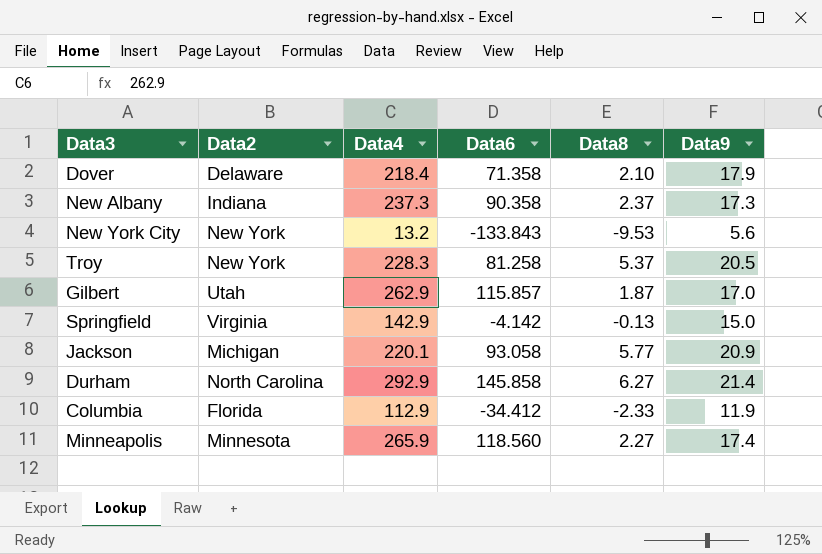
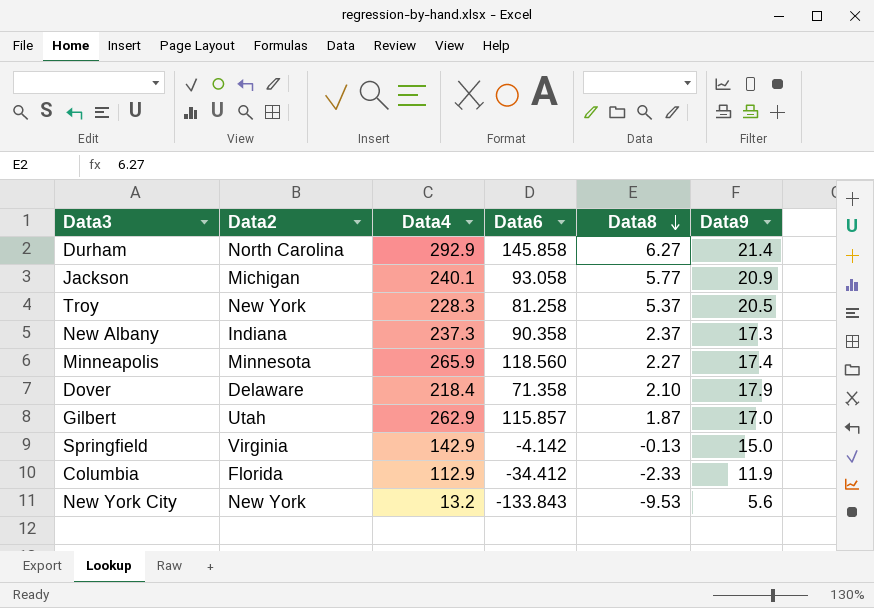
row order: none -> Data8 descending
Jackson | Data4: 220.1 -> 240.1

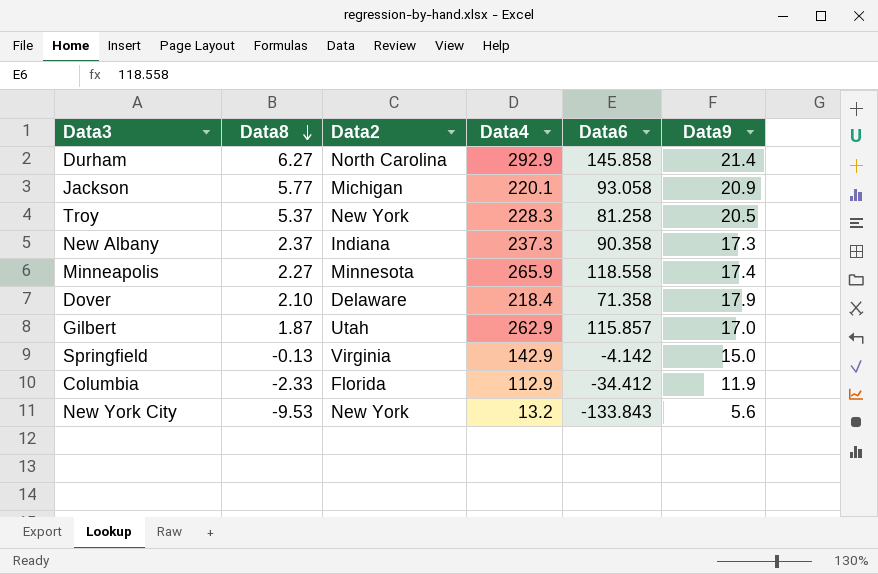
column Data8 | position: 5 -> 2
Jackson | Data4: 240.1 -> 220.1
Minneapolis | Data6: 118.560 -> 118.558

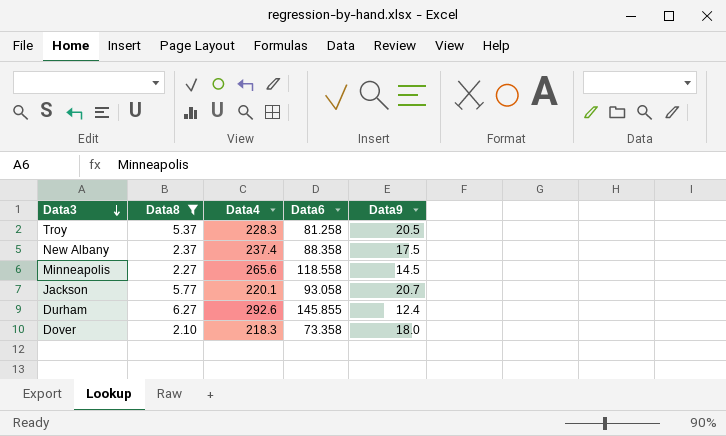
filter: none -> Data8 >= 2.10
row order: Data8 descending -> Data3 descending
column Data2 | position: 3 -> none
New Albany | Data4: 237.3 -> 237.4
New Albany | Data6: 90.358 -> 88.358
New Albany | Data9: 17.3 -> 17.5
Minneapolis | Data4: 265.9 -> 265.6
Minneapolis | Data9: 17.4 -> 14.5
Jackson | Data9: 20.9 -> 20.7
Durham | Data4: 292.9 -> 292.6
Durham | Data6: 145.858 -> 145.855
Durham | Data9: 21.4 -> 12.4
Dover | Data4: 218.4 -> 218.3
Dover | Data6: 71.358 -> 73.358
Dover | Data9: 17.9 -> 18.0

